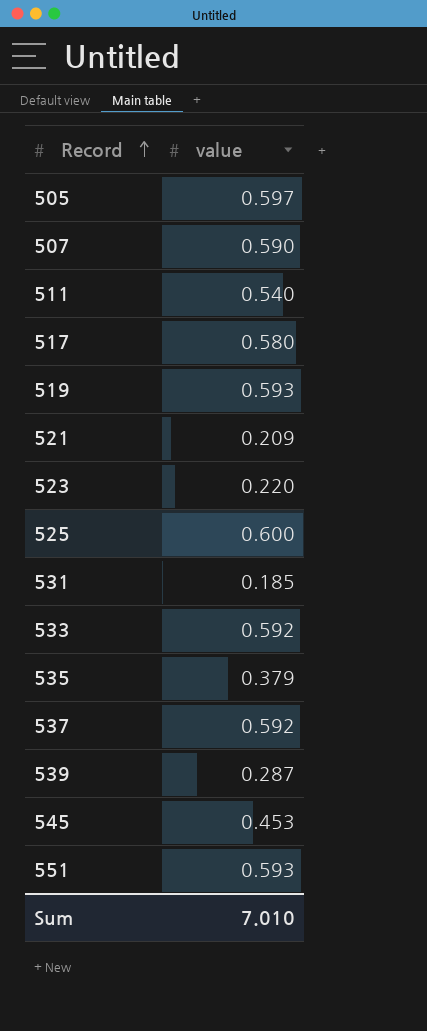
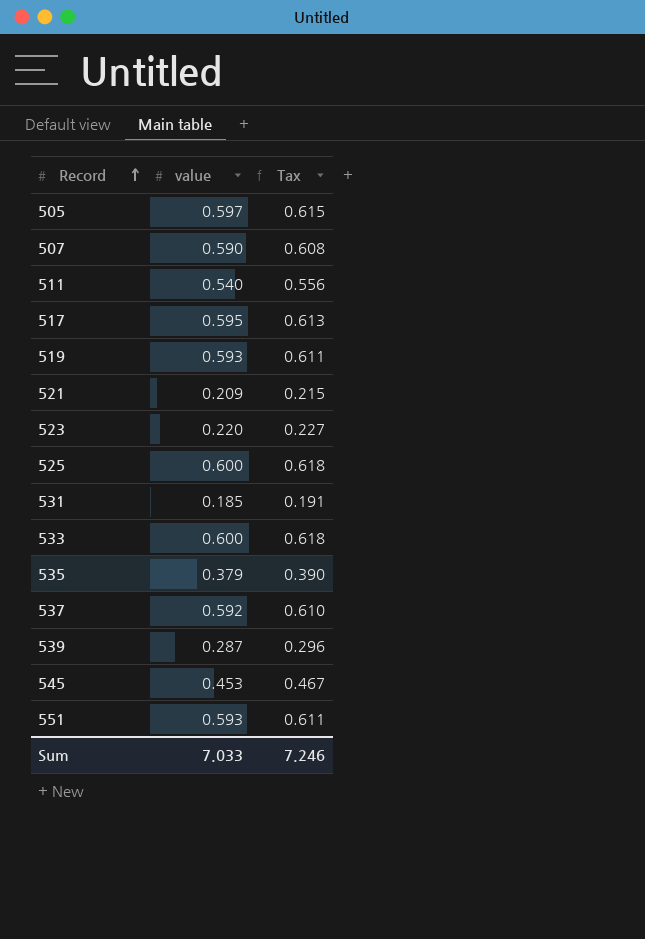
column Tax | formula: none -> [value] * 1.03
517 | value: 0.580 -> 0.595
533 | value: 0.592 -> 0.600
Sum | value: 7.010 -> 7.033

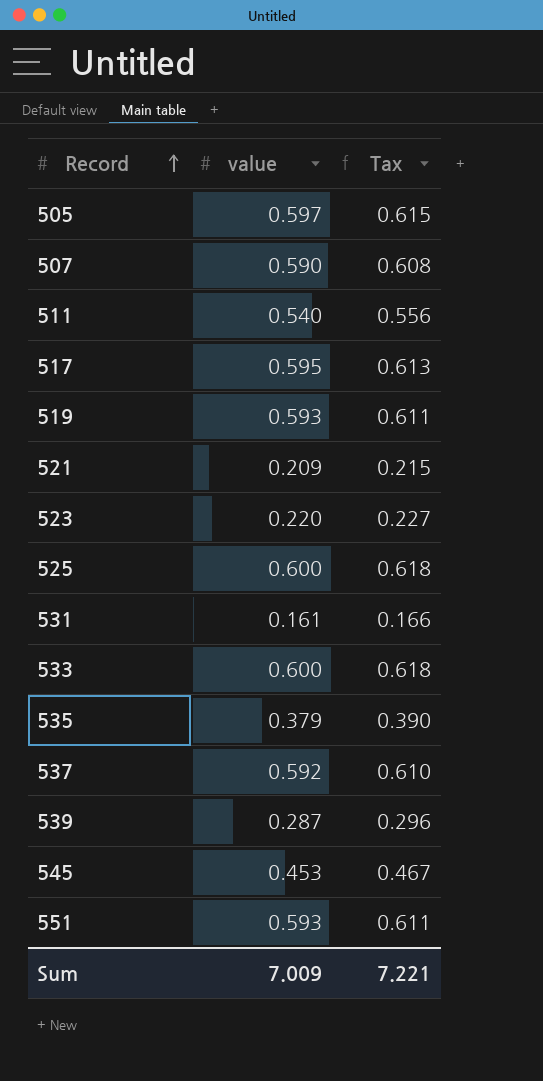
531 | value: 0.185 -> 0.161
531 | Tax: 0.191 -> 0.166
Sum | value: 7.033 -> 7.009
Sum | Tax: 7.246 -> 7.221

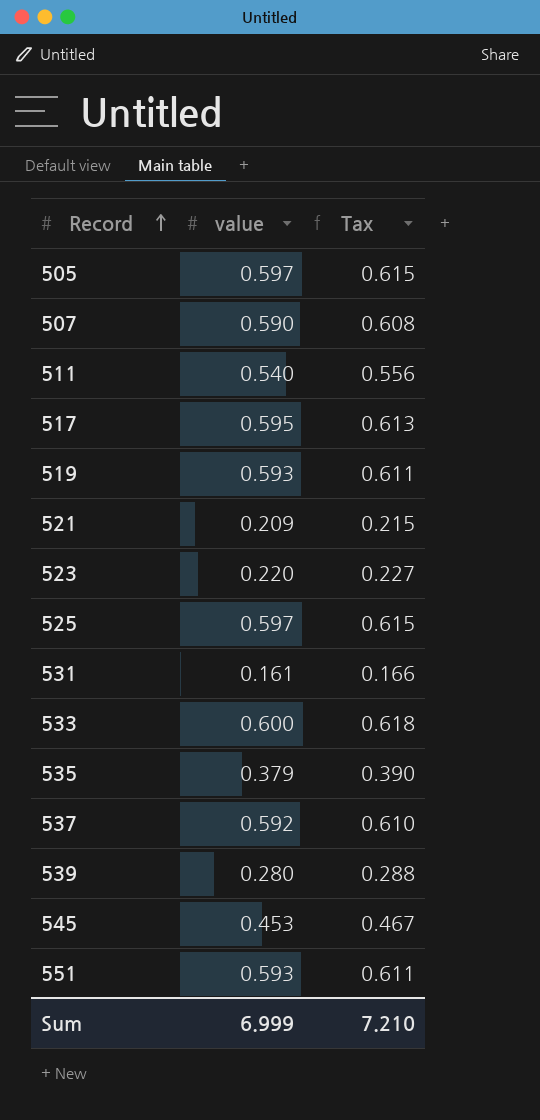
525 | value: 0.600 -> 0.597
525 | Tax: 0.618 -> 0.615
539 | value: 0.287 -> 0.280
539 | Tax: 0.296 -> 0.288
Sum | value: 7.009 -> 6.999
Sum | Tax: 7.221 -> 7.210

